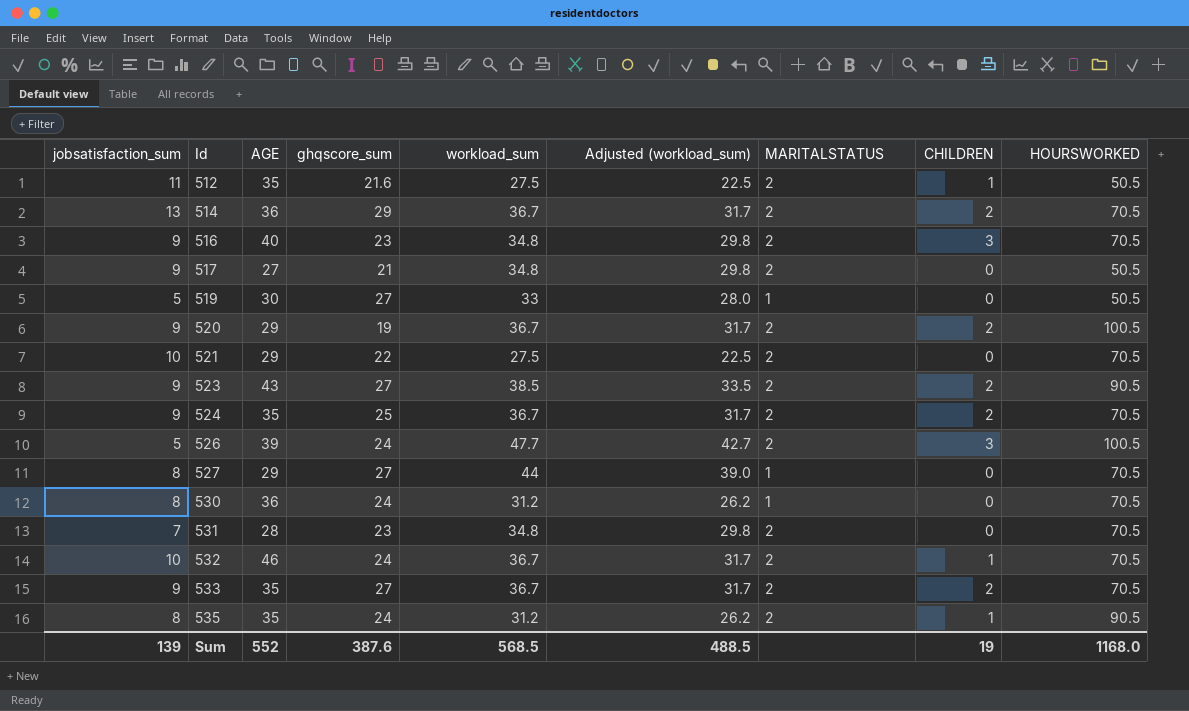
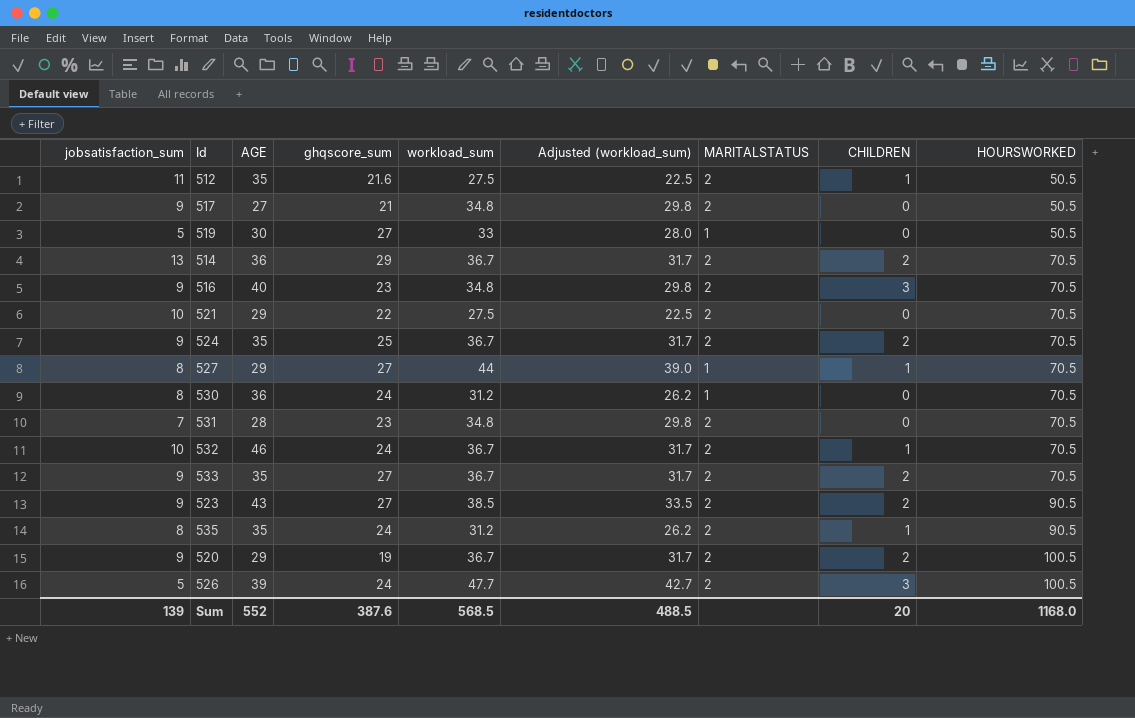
row order: Id ascending -> HOURSWORKED ascending
527 | CHILDREN: 0 -> 1
Sum | CHILDREN: 19 -> 20

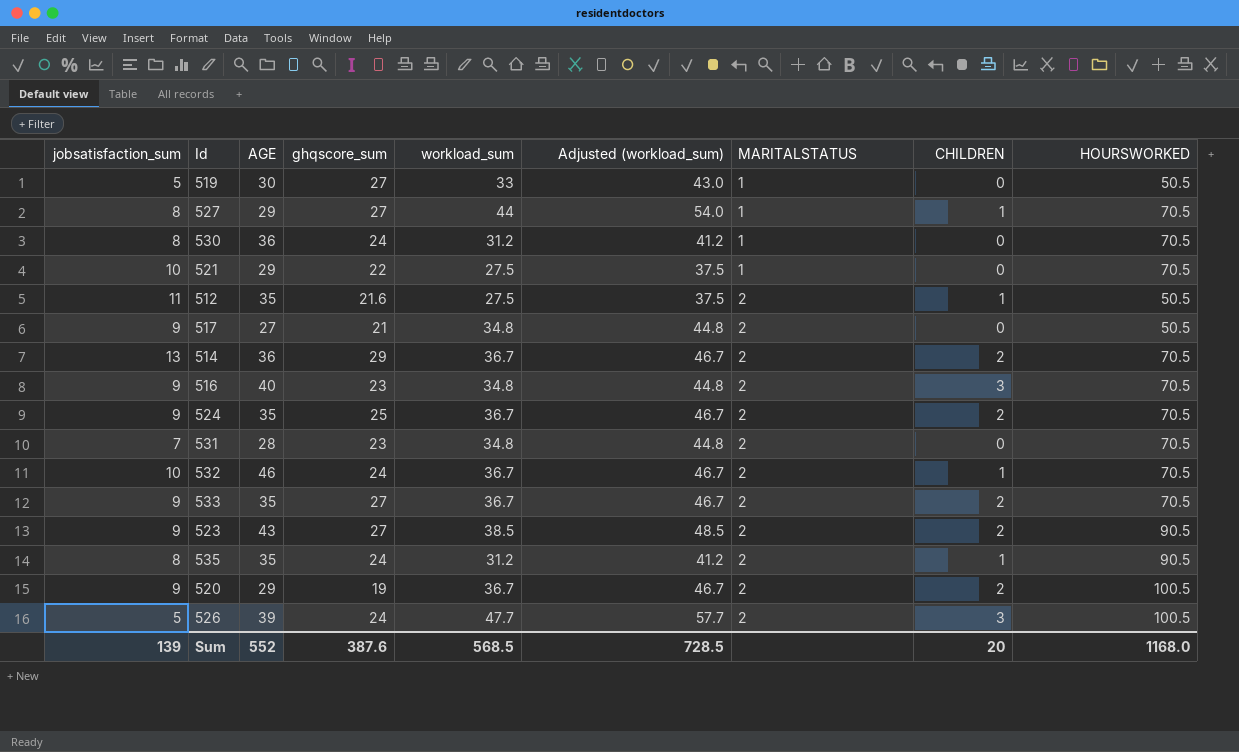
row order: HOURSWORKED ascending -> MARITALSTATUS ascending
column Adjusted (workload_sum) | formula: [workload_sum] - 5 -> [workload_sum] + 10
521 | MARITALSTATUS: 2 -> 1
Sum | Adjusted (workload_sum): 488.5 -> 728.5

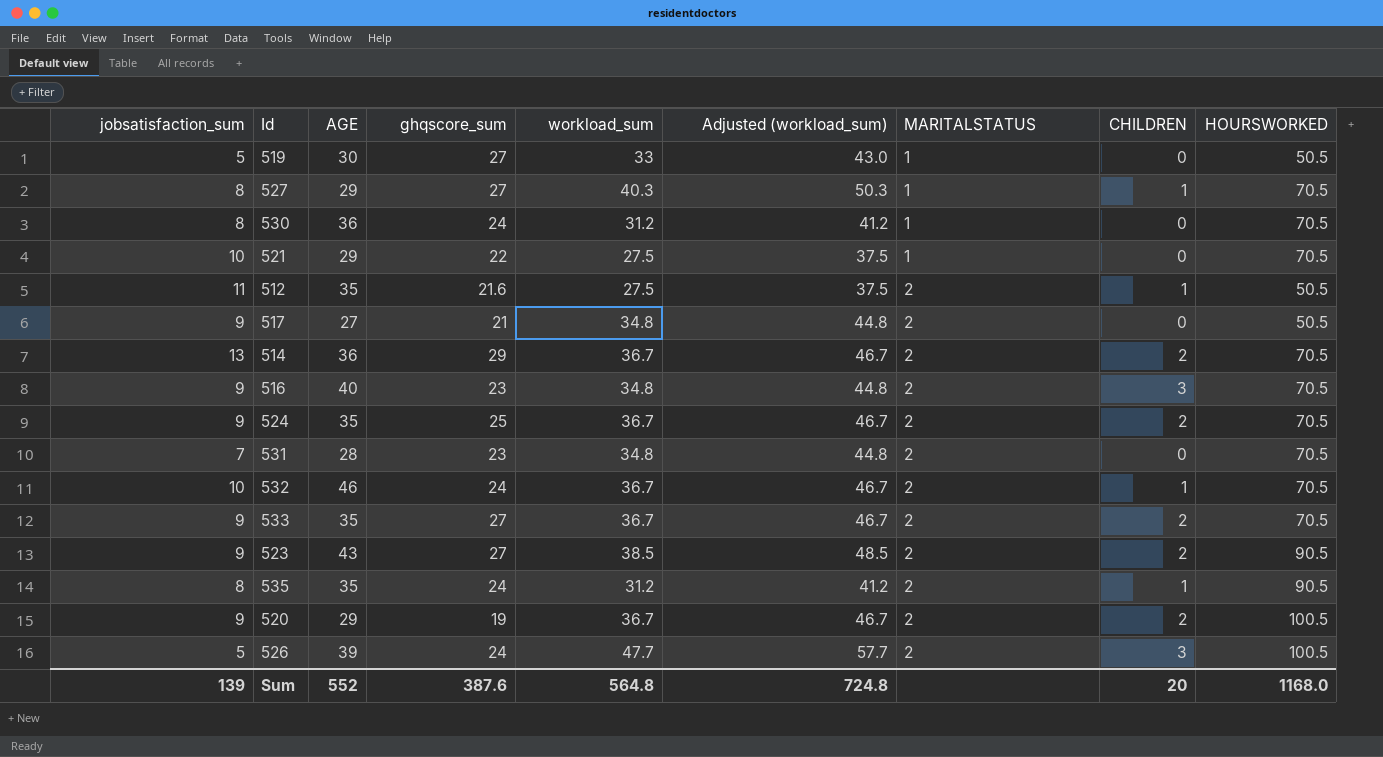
527 | workload_sum: 44 -> 40.3
527 | Adjusted (workload_sum): 54.0 -> 50.3
Sum | workload_sum: 568.5 -> 564.8
Sum | Adjusted (workload_sum): 728.5 -> 724.8

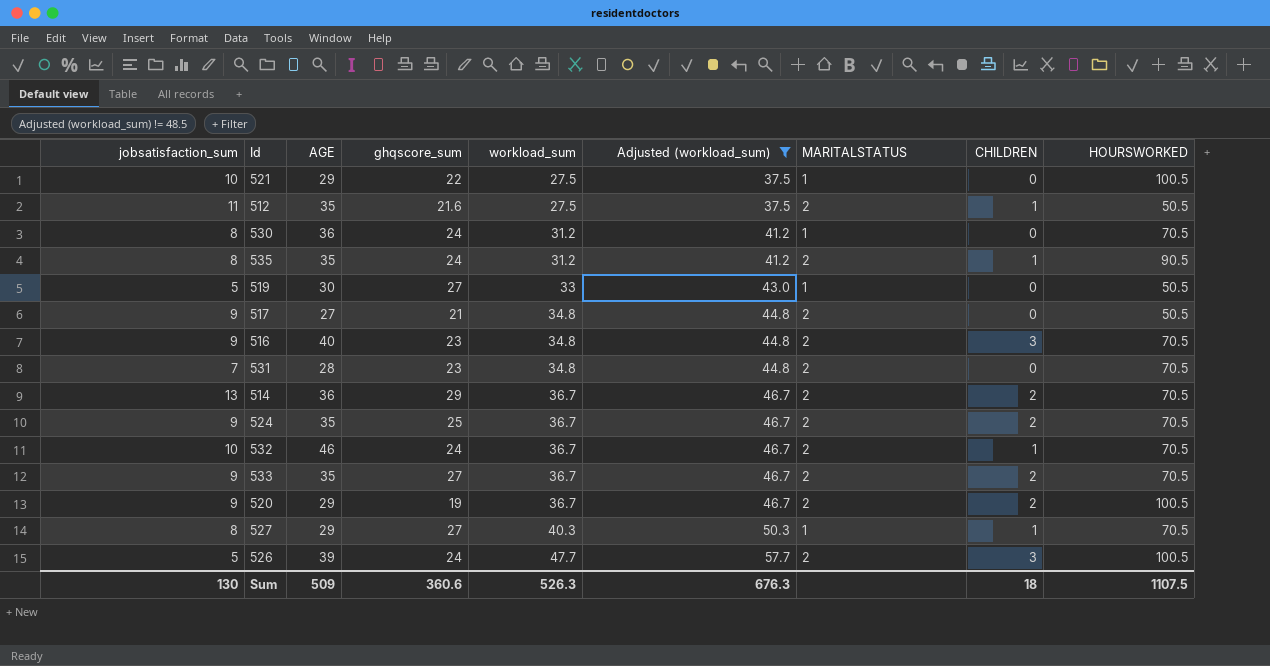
filter: none -> Adjusted (workload_sum) != 48.5
row order: MARITALSTATUS ascending -> workload_sum ascending
521 | HOURSWORKED: 70.5 -> 100.5
Sum | jobsatisfaction_sum: 139 -> 130
Sum | AGE: 552 -> 509
Sum | ghqscore_sum: 387.6 -> 360.6
Sum | workload_sum: 564.8 -> 526.3
Sum | Adjusted (workload_sum): 724.8 -> 676.3
Sum | CHILDREN: 20 -> 18
Sum | HOURSWORKED: 1168.0 -> 1107.5

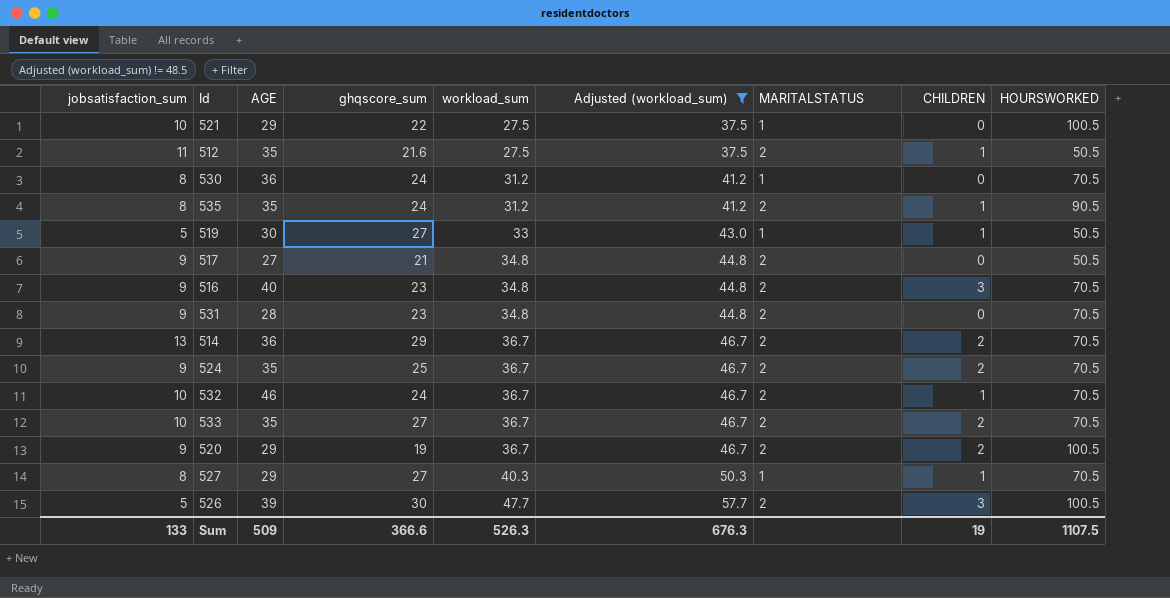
519 | CHILDREN: 0 -> 1
531 | jobsatisfaction_sum: 7 -> 9
533 | jobsatisfaction_sum: 9 -> 10
526 | ghqscore_sum: 24 -> 30
Sum | jobsatisfaction_sum: 130 -> 133
Sum | ghqscore_sum: 360.6 -> 366.6
Sum | CHILDREN: 18 -> 19

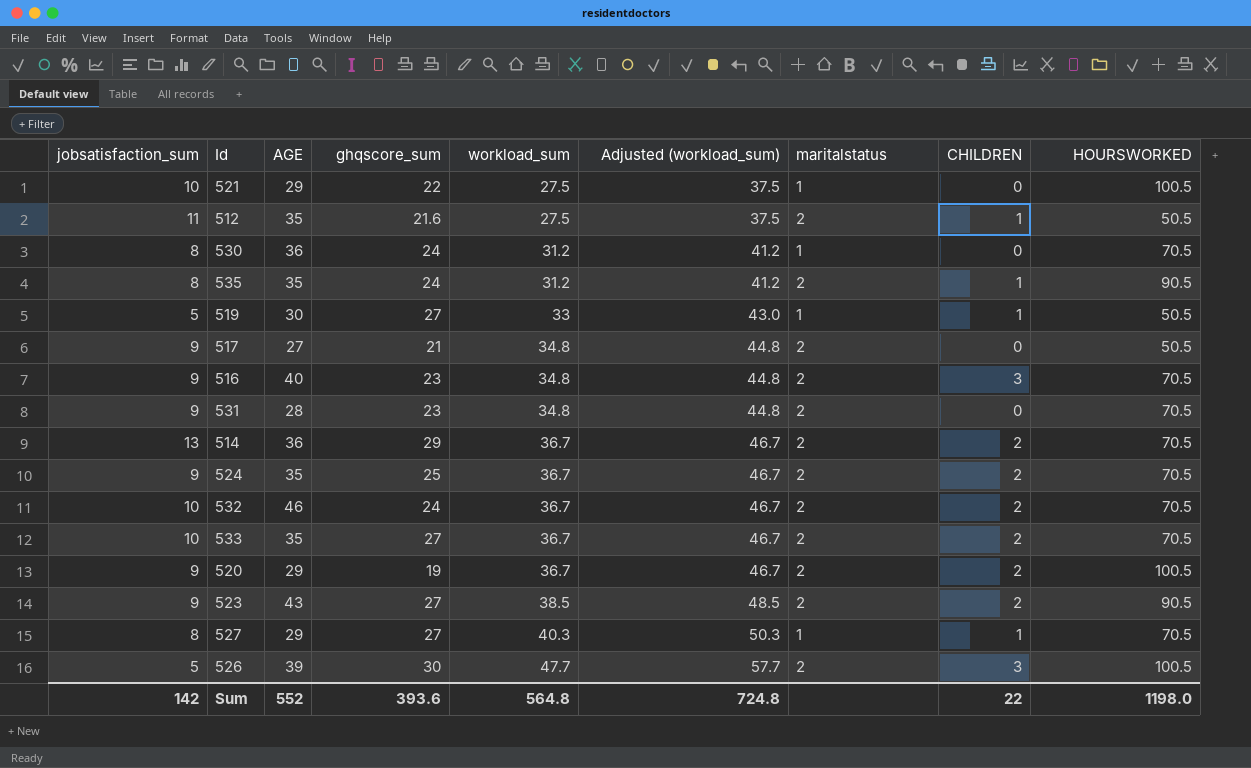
filter: Adjusted (workload_sum) != 48.5 -> none
column name: MARITALSTATUS -> maritalstatus
532 | CHILDREN: 1 -> 2
Sum | jobsatisfaction_sum: 133 -> 142
Sum | AGE: 509 -> 552
Sum | ghqscore_sum: 366.6 -> 393.6
Sum | workload_sum: 526.3 -> 564.8
Sum | Adjusted (workload_sum): 676.3 -> 724.8
Sum | CHILDREN: 19 -> 22
Sum | HOURSWORKED: 1107.5 -> 1198.0

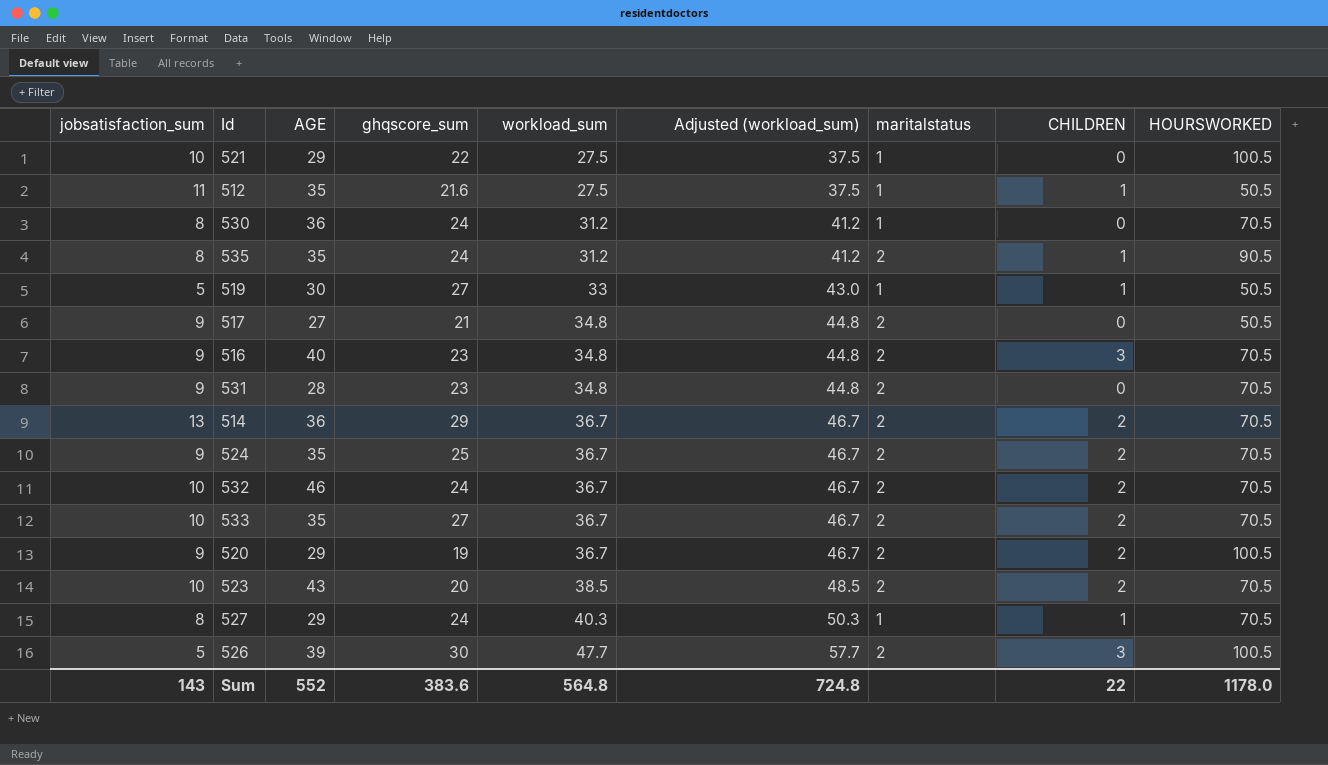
512 | maritalstatus: 2 -> 1
523 | jobsatisfaction_sum: 9 -> 10
523 | ghqscore_sum: 27 -> 20
523 | HOURSWORKED: 90.5 -> 70.5
527 | ghqscore_sum: 27 -> 24
Sum | jobsatisfaction_sum: 142 -> 143
Sum | ghqscore_sum: 393.6 -> 383.6
Sum | HOURSWORKED: 1198.0 -> 1178.0

